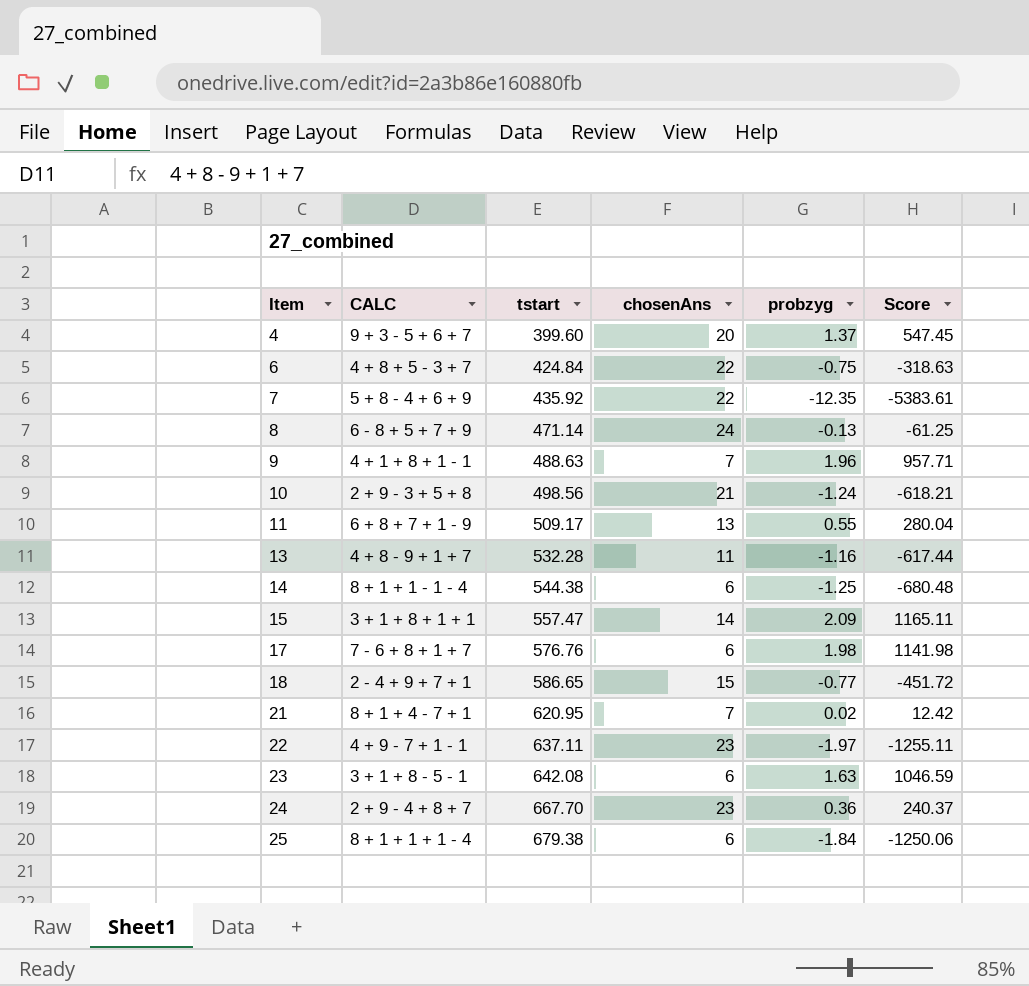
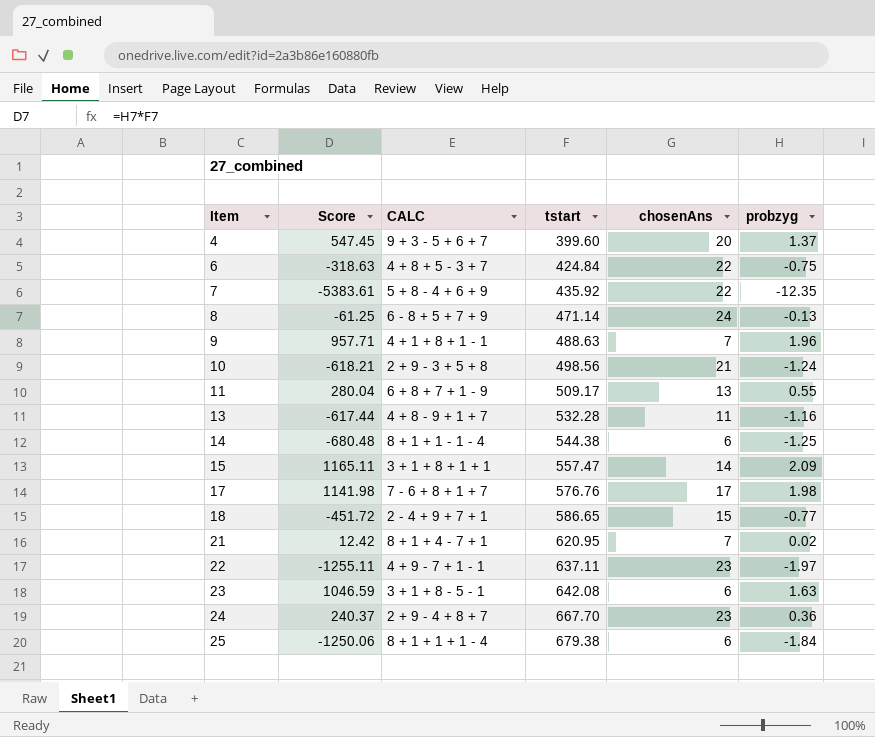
column Score | position: 6 -> 2
17 | chosenAns: 6 -> 17

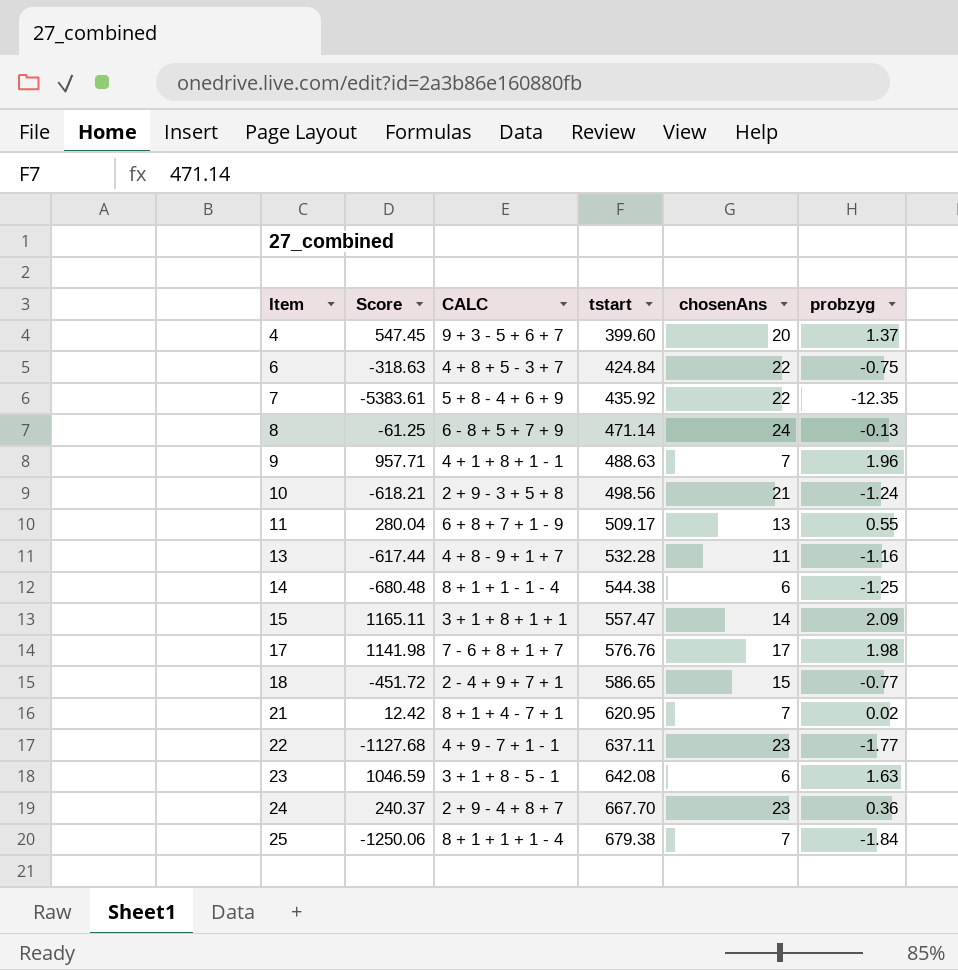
22 | Score: -1255.11 -> -1127.68
22 | probzyg: -1.97 -> -1.77
25 | chosenAns: 6 -> 7

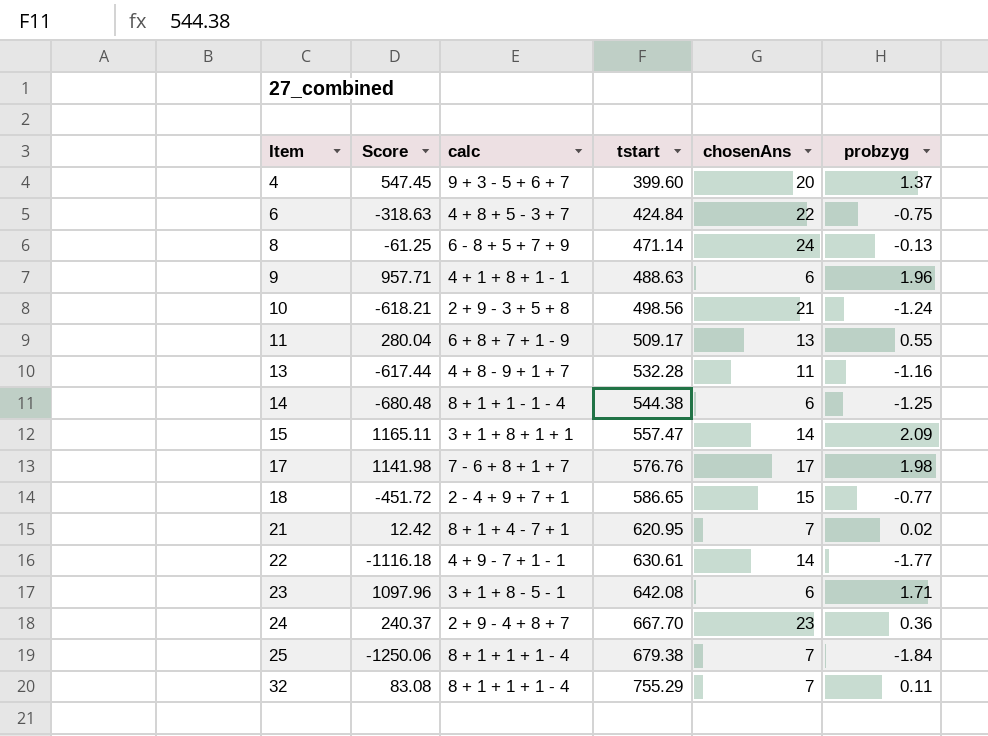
column name: CALC -> calc
row 7: -5383.61 | 5 + 8 - 4 + 6 + 9 | 435.92 | 22 | -12.35 -> none
9 | chosenAns: 7 -> 6
22 | Score: -1127.68 -> -1116.18
22 | tstart: 637.11 -> 630.61
22 | chosenAns: 23 -> 14
23 | Score: 1046.59 -> 1097.96
23 | probzyg: 1.63 -> 1.71
row 32: none -> 83.08 | 8 + 1 + 1 + 1 - 4 | 755.29 | 7 | 0.11

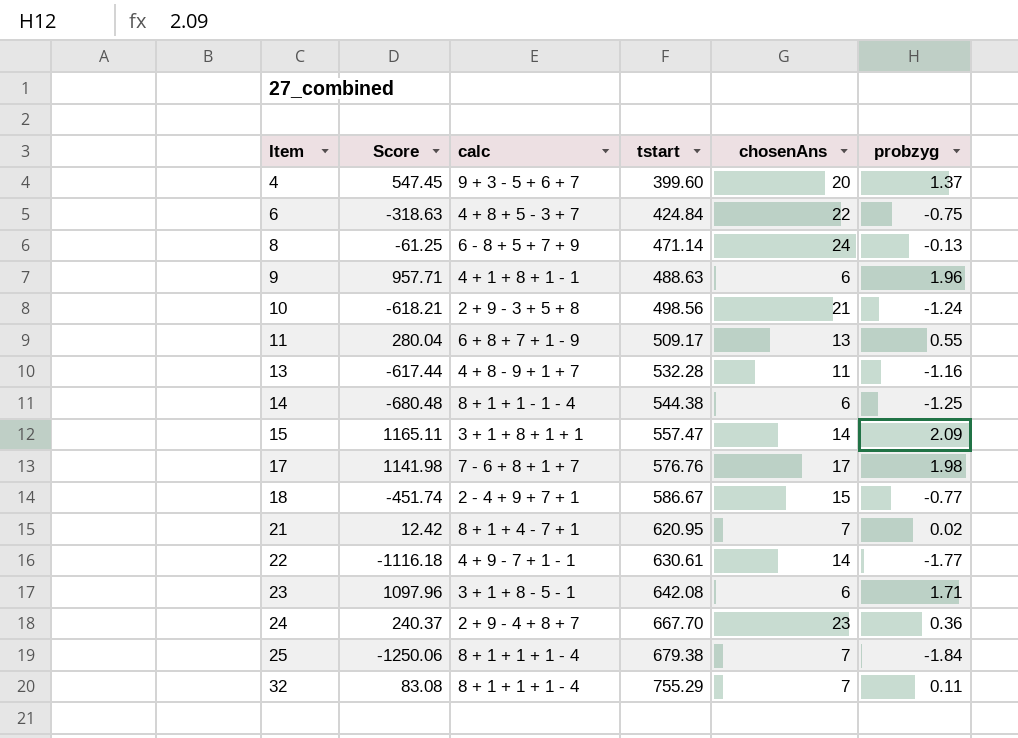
18 | Score: -451.72 -> -451.74
18 | tstart: 586.65 -> 586.67

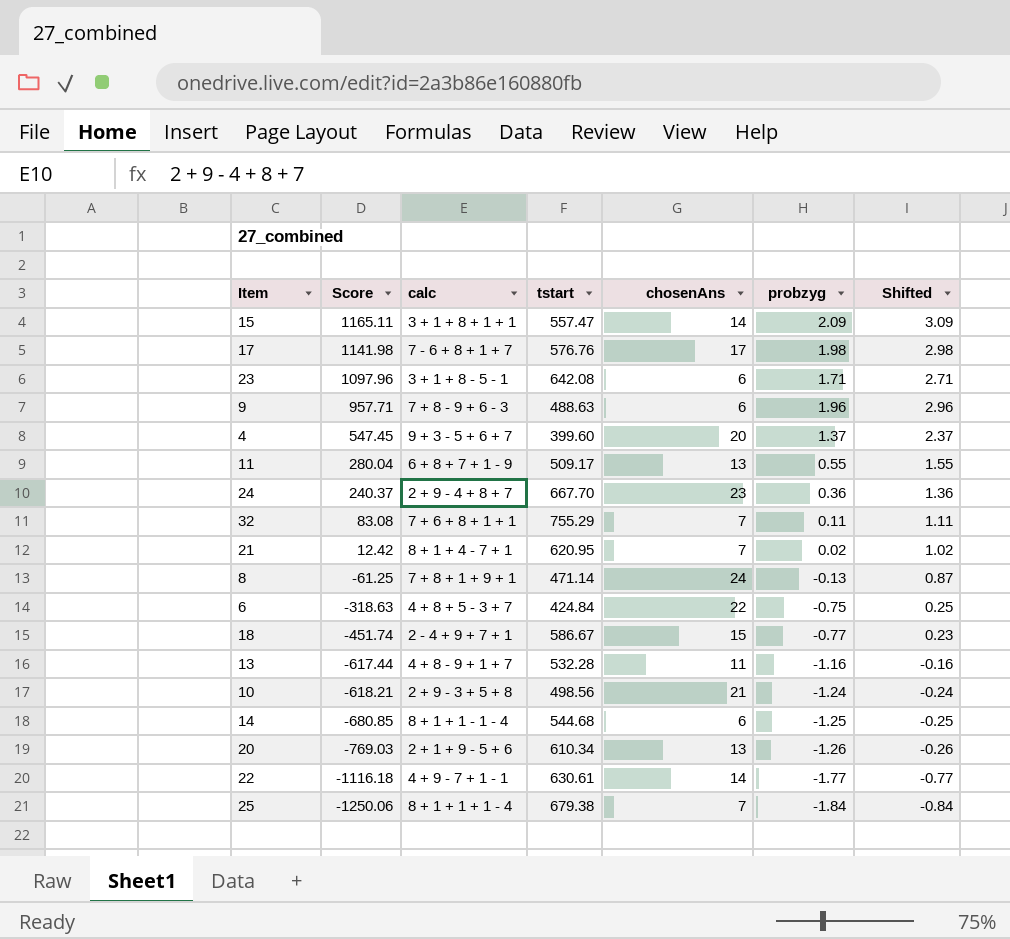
row order: Item ascending -> Score descending
column Shifted | formula: none -> [probzyg] + 1
9 | calc: 4 + 1 + 8 + 1 - 1 -> 7 + 8 - 9 + 6 - 3
32 | calc: 8 + 1 + 1 + 1 - 4 -> 7 + 6 + 8 + 1 + 1
8 | calc: 6 - 8 + 5 + 7 + 9 -> 7 + 8 + 1 + 9 + 1
14 | Score: -680.48 -> -680.85
14 | tstart: 544.38 -> 544.68
row 20: none -> -769.03 | 2 + 1 + 9 - 5 + 6 | 610.34 | 13 | -1.26 | -0.26

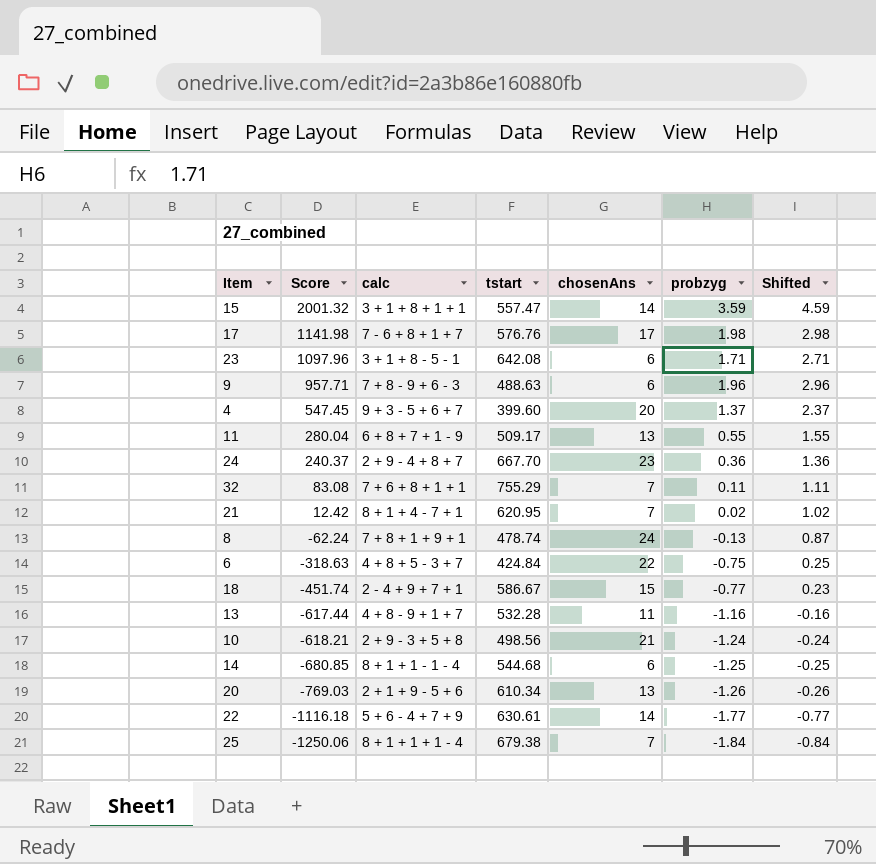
15 | Score: 1165.11 -> 2001.32
15 | probzyg: 2.09 -> 3.59
15 | Shifted: 3.09 -> 4.59
8 | Score: -61.25 -> -62.24
8 | tstart: 471.14 -> 478.74
22 | calc: 4 + 9 - 7 + 1 - 1 -> 5 + 6 - 4 + 7 + 9

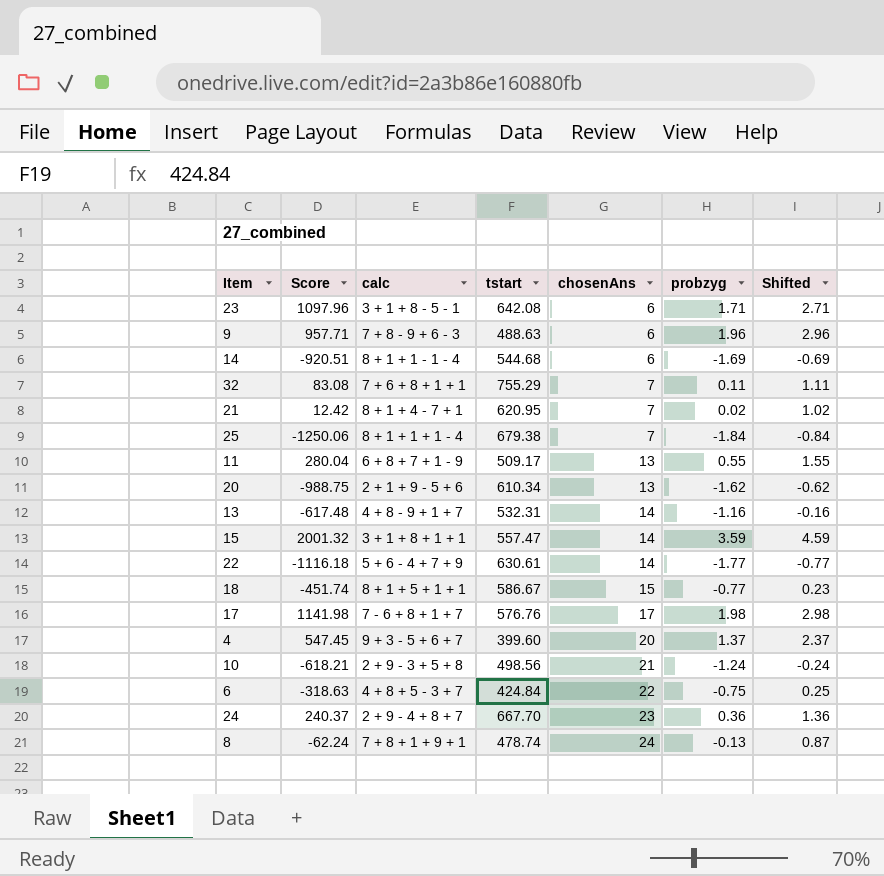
row order: Score descending -> chosenAns ascending
14 | Score: -680.85 -> -920.51
14 | probzyg: -1.25 -> -1.69
14 | Shifted: -0.25 -> -0.69
20 | Score: -769.03 -> -988.75
20 | probzyg: -1.26 -> -1.62
20 | Shifted: -0.26 -> -0.62
13 | Score: -617.44 -> -617.48
13 | tstart: 532.28 -> 532.31
13 | chosenAns: 11 -> 14
18 | calc: 2 - 4 + 9 + 7 + 1 -> 8 + 1 + 5 + 1 + 1

